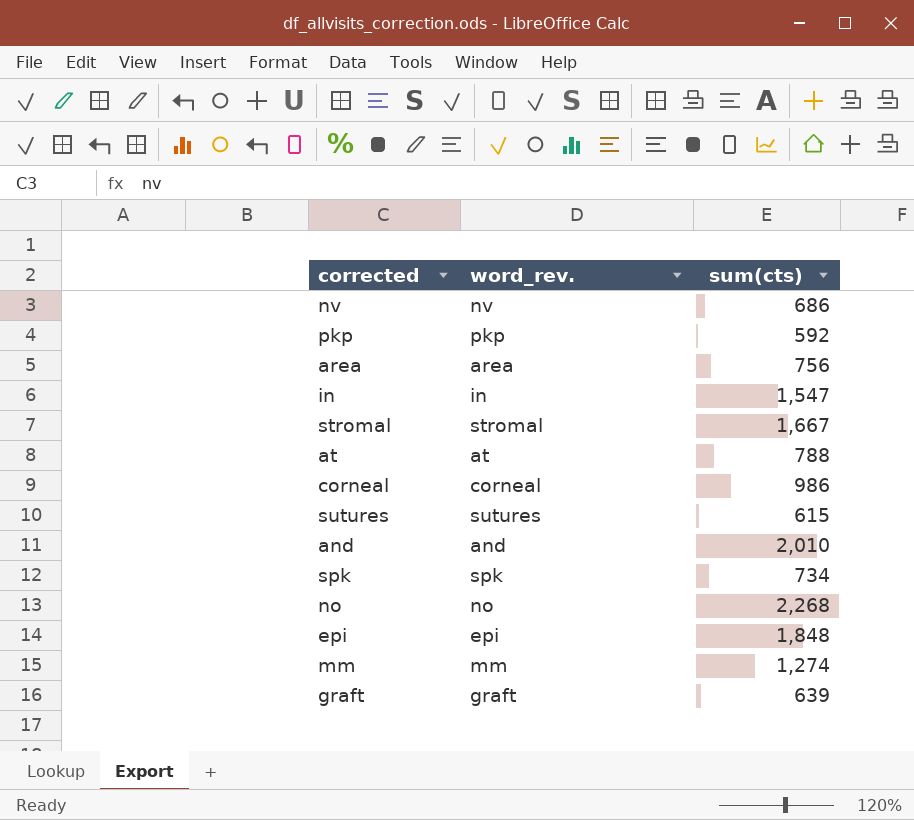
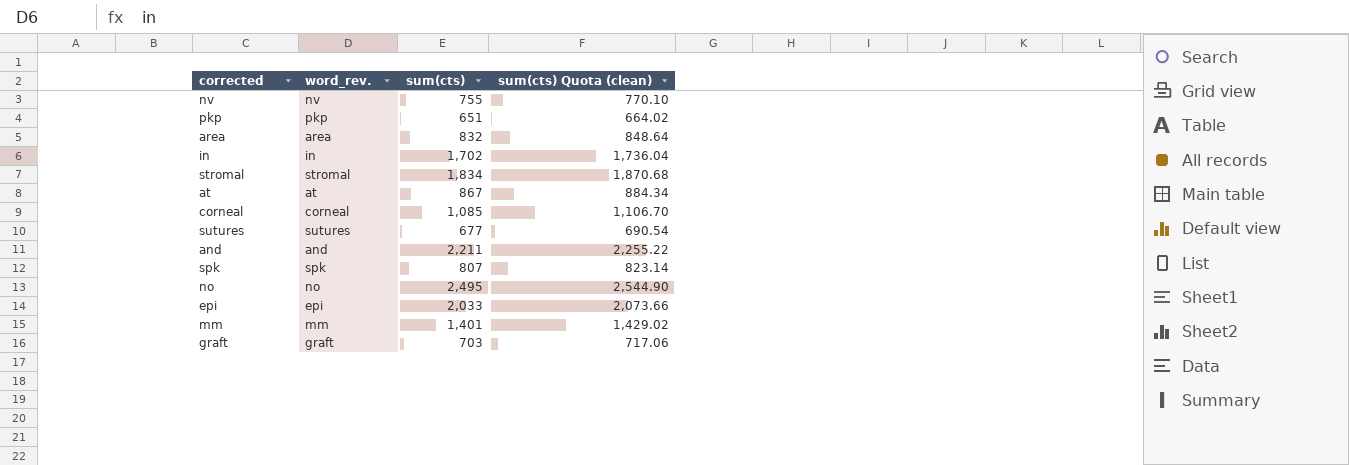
column sum(cts) Quota (clean) | formula: none -> [sum(cts)] * 1.02
nv | sum(cts): 686 -> 755
pkp | sum(cts): 592 -> 651
area | sum(cts): 756 -> 832
in | sum(cts): 1,547 -> 1,702
stromal | sum(cts): 1,667 -> 1,834
at | sum(cts): 788 -> 867
corneal | sum(cts): 986 -> 1,085
sutures | sum(cts): 615 -> 677
and | sum(cts): 2,010 -> 2,211
spk | sum(cts): 734 -> 807
no | sum(cts): 2,268 -> 2,495
epi | sum(cts): 1,848 -> 2,033
mm | sum(cts): 1,274 -> 1,401
graft | sum(cts): 639 -> 703

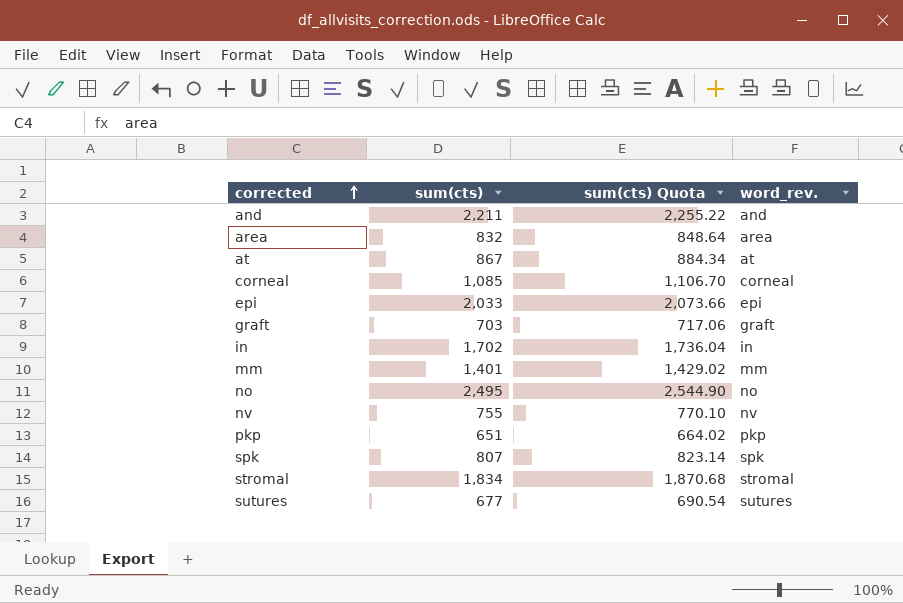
row order: none -> corrected ascending
column name: sum(cts) Quota (clean) -> sum(cts) Quota
column word_rev. | position: 2 -> 4

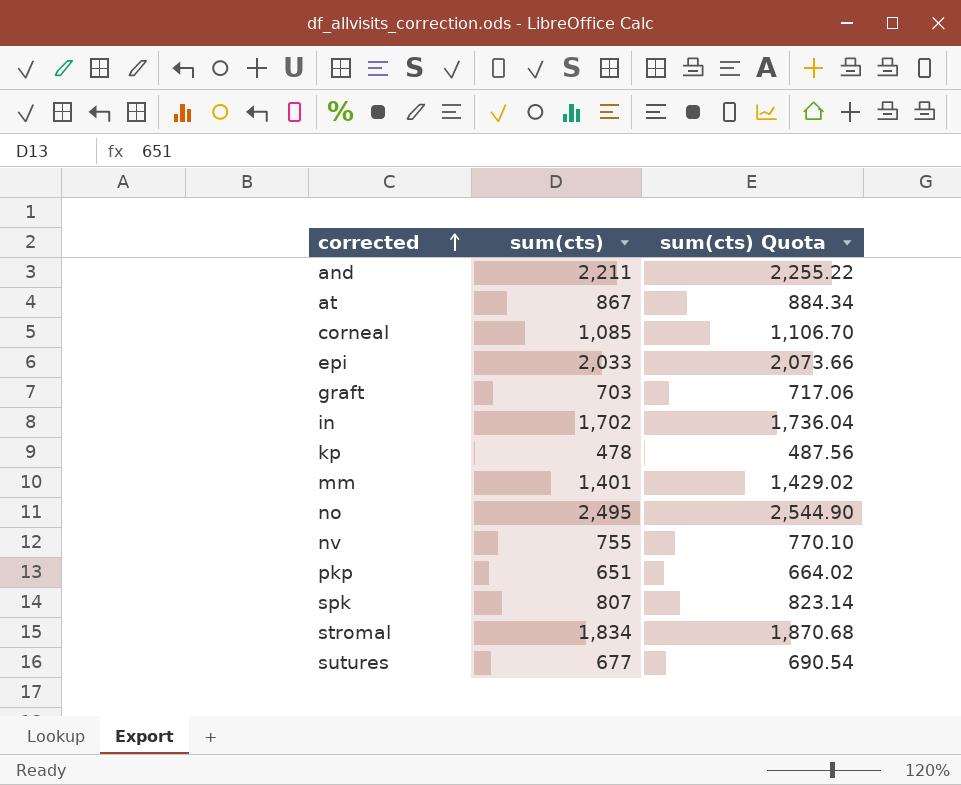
column word_rev. | position: 4 -> none
row area: 832 | 848.64 | area -> none
row kp: none -> 478 | 487.56

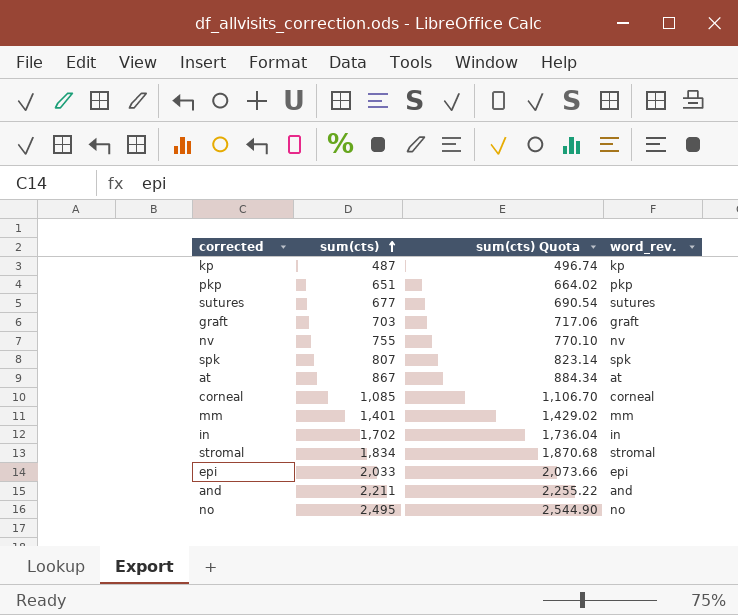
row order: corrected ascending -> sum(cts) ascending
column word_rev. | position: none -> 4
kp | sum(cts): 478 -> 487
kp | sum(cts) Quota: 487.56 -> 496.74

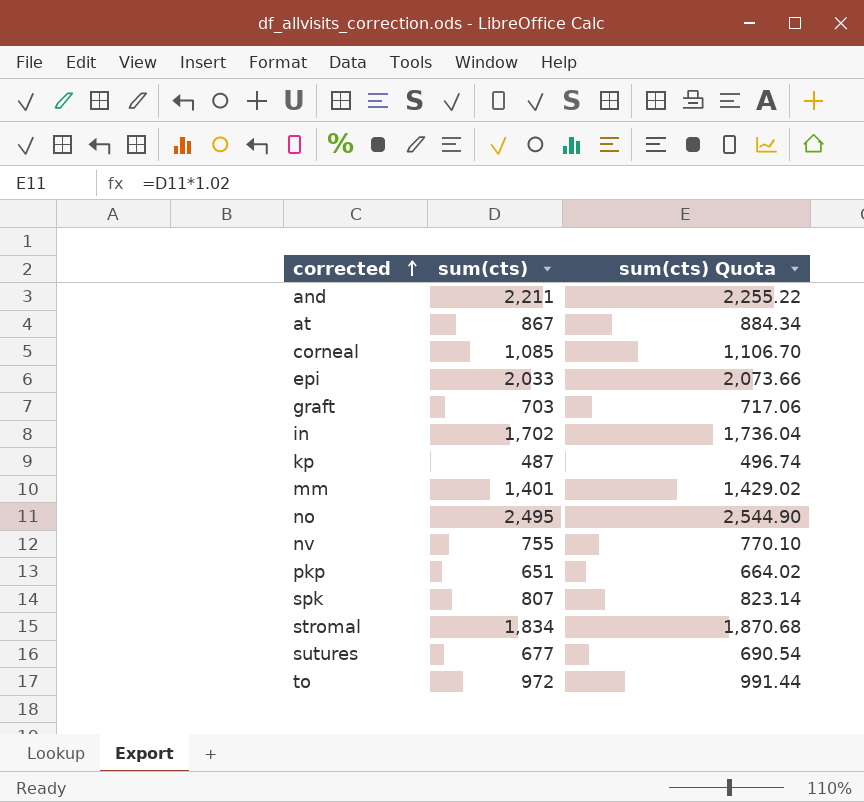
row order: sum(cts) ascending -> corrected ascending
column word_rev. | position: 4 -> none
row to: none -> 972 | 991.44

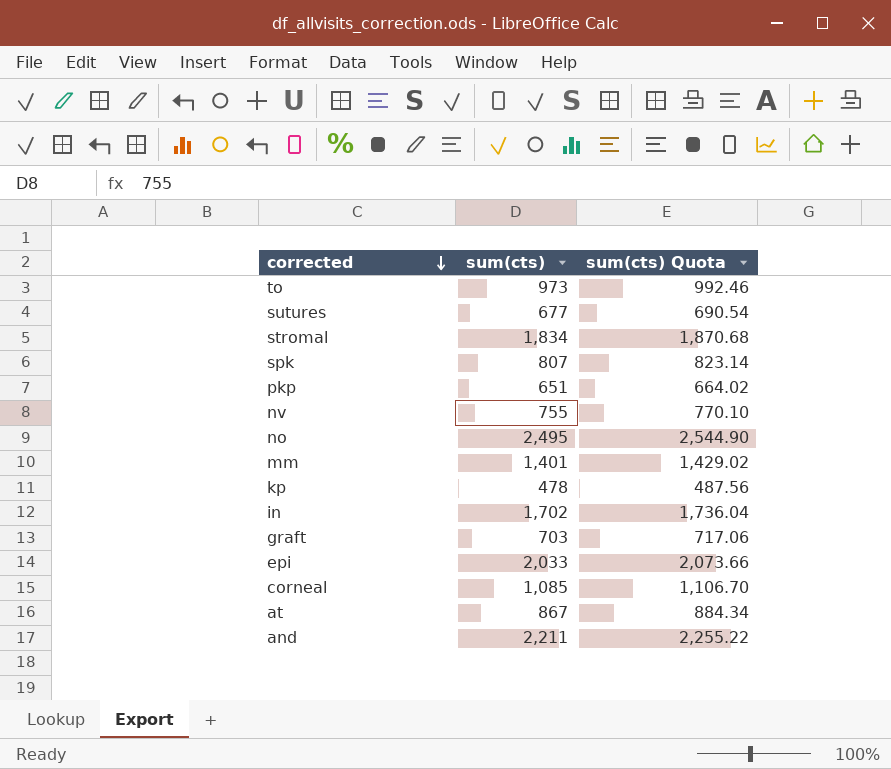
row order: corrected ascending -> corrected descending
to | sum(cts): 972 -> 973
to | sum(cts) Quota: 991.44 -> 992.46
kp | sum(cts): 487 -> 478
kp | sum(cts) Quota: 496.74 -> 487.56

